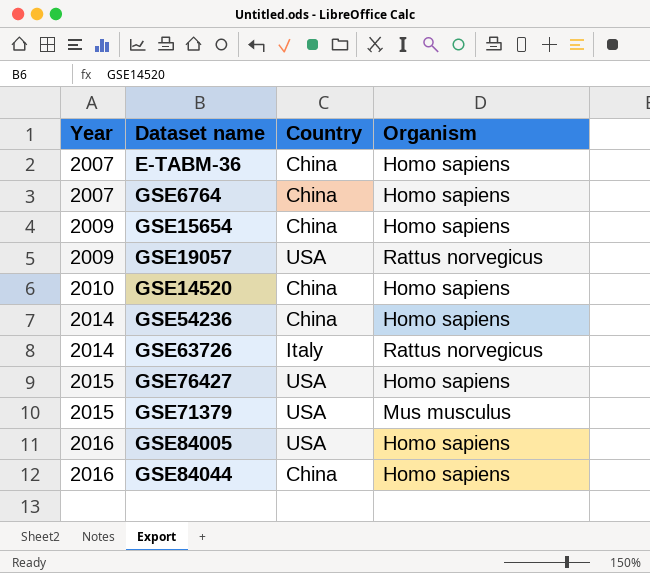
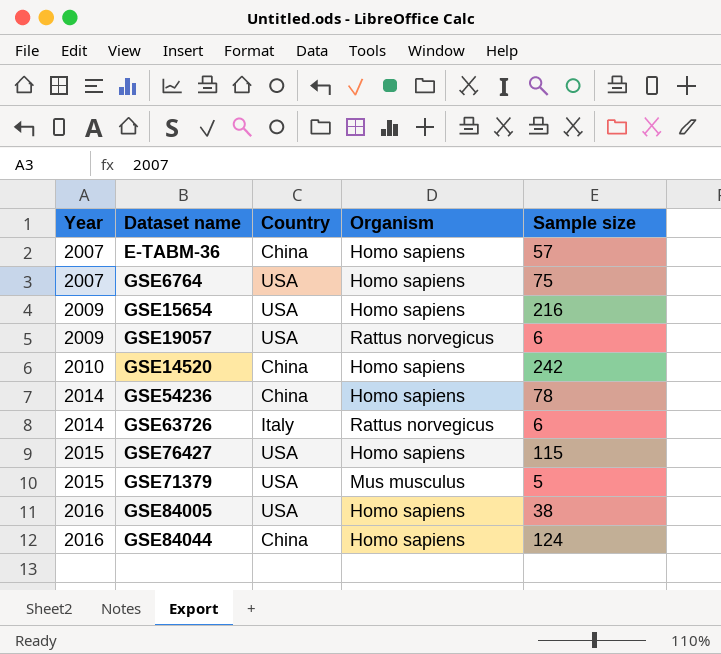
column Sample size | position: none -> 5
GSE6764 | Country: China -> USA
GSE15654 | Country: China -> USA

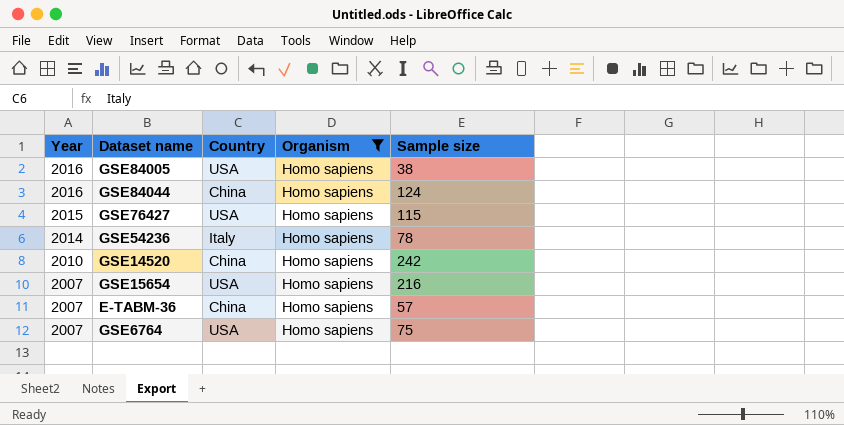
filter: none -> Organism = Homo sapiens
row order: Year ascending -> Year descending
GSE54236 | Country: China -> Italy
GSE15654 | Year: 2009 -> 2007

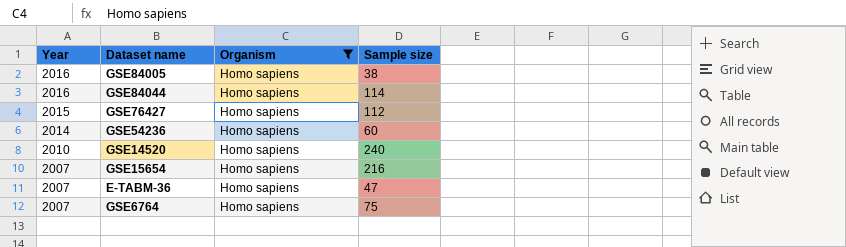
column Country | position: 3 -> none
GSE84044 | Sample size: 124 -> 114
GSE76427 | Sample size: 115 -> 112
GSE54236 | Sample size: 78 -> 60
GSE14520 | Sample size: 242 -> 240
E-TABM-36 | Sample size: 57 -> 47

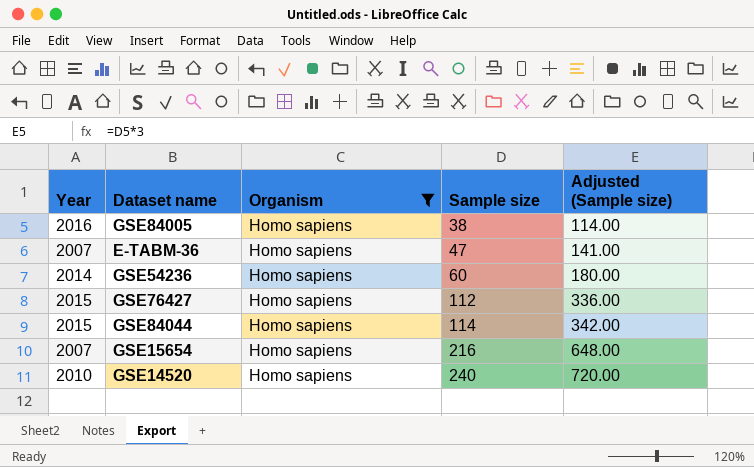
row order: Year descending -> Sample size ascending
column Adjusted (Sample size) | formula: none -> [Sample size] * 3
row GSE6764: 2007 | Homo sapiens | 75 -> none
GSE84044 | Year: 2016 -> 2015

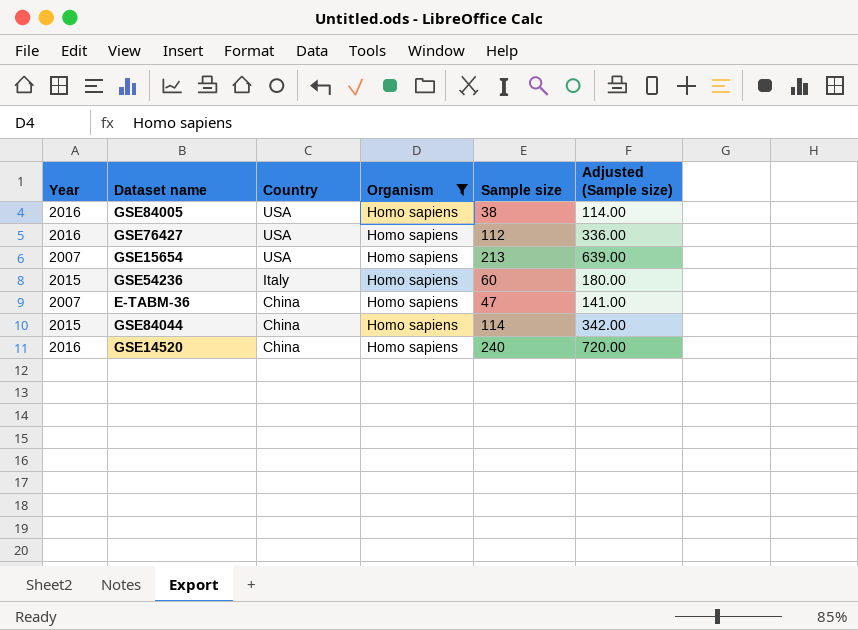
row order: Sample size ascending -> Country descending
column Country | position: none -> 3
GSE76427 | Year: 2015 -> 2016
GSE15654 | Sample size: 216 -> 213
GSE15654 | Adjusted (Sample size): 648.00 -> 639.00
GSE54236 | Year: 2014 -> 2015
GSE14520 | Year: 2010 -> 2016

